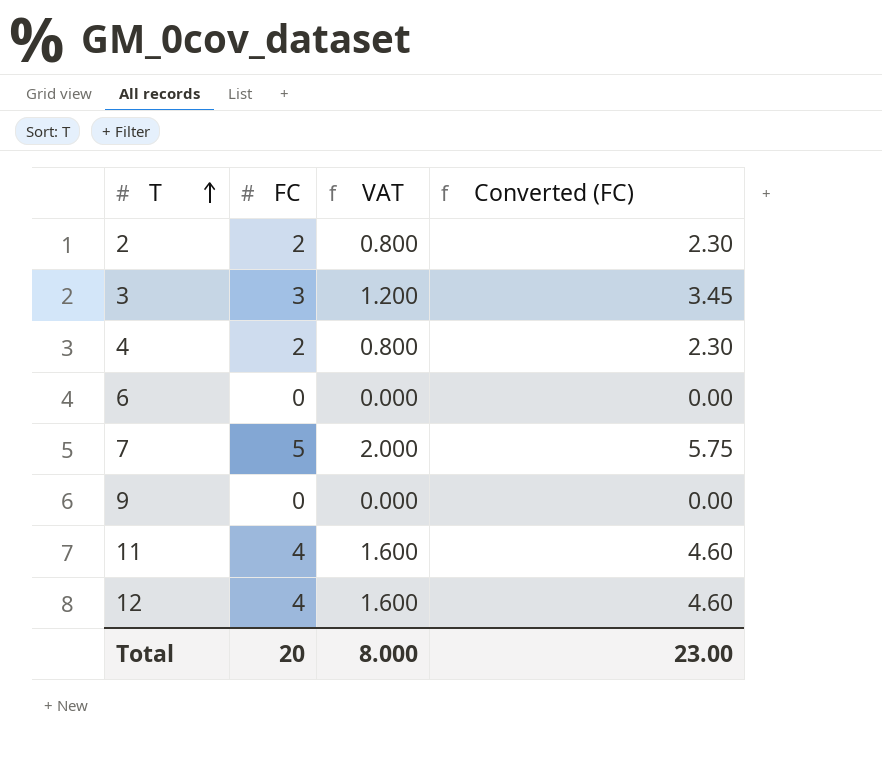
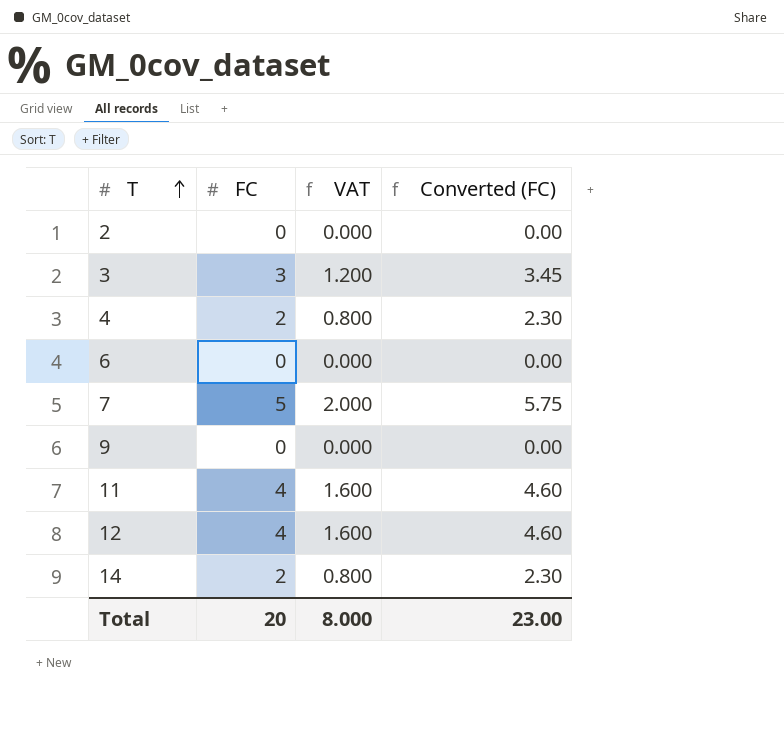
2 | FC: 2 -> 0
2 | VAT: 0.800 -> 0.000
2 | Converted (FC): 2.30 -> 0.00
row 14: none -> 2 | 0.800 | 2.30

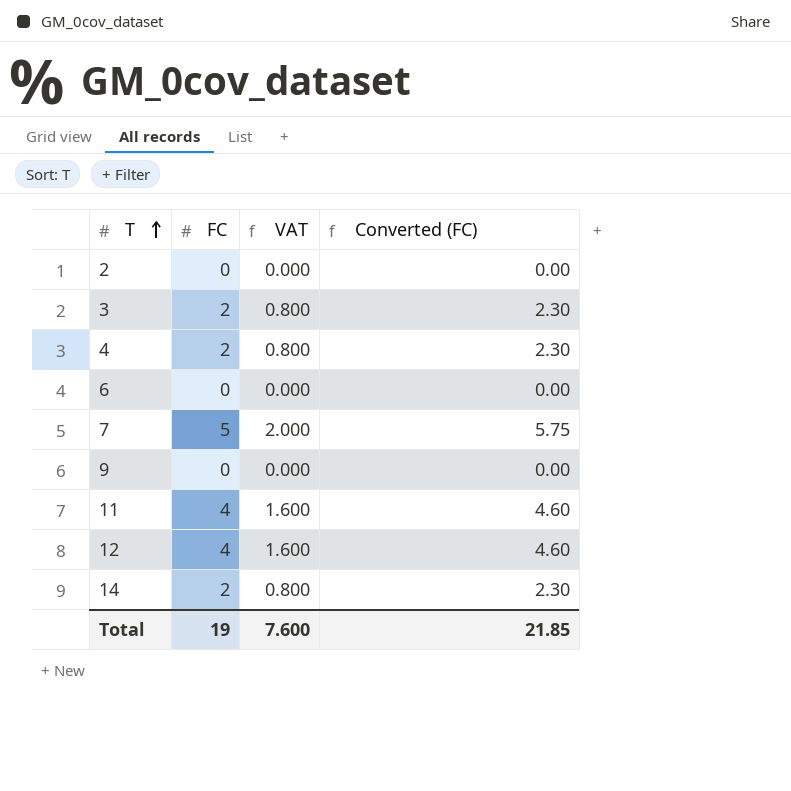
3 | FC: 3 -> 2
3 | VAT: 1.200 -> 0.800
3 | Converted (FC): 3.45 -> 2.30
Total | FC: 20 -> 19
Total | VAT: 8.000 -> 7.600
Total | Converted (FC): 23.00 -> 21.85

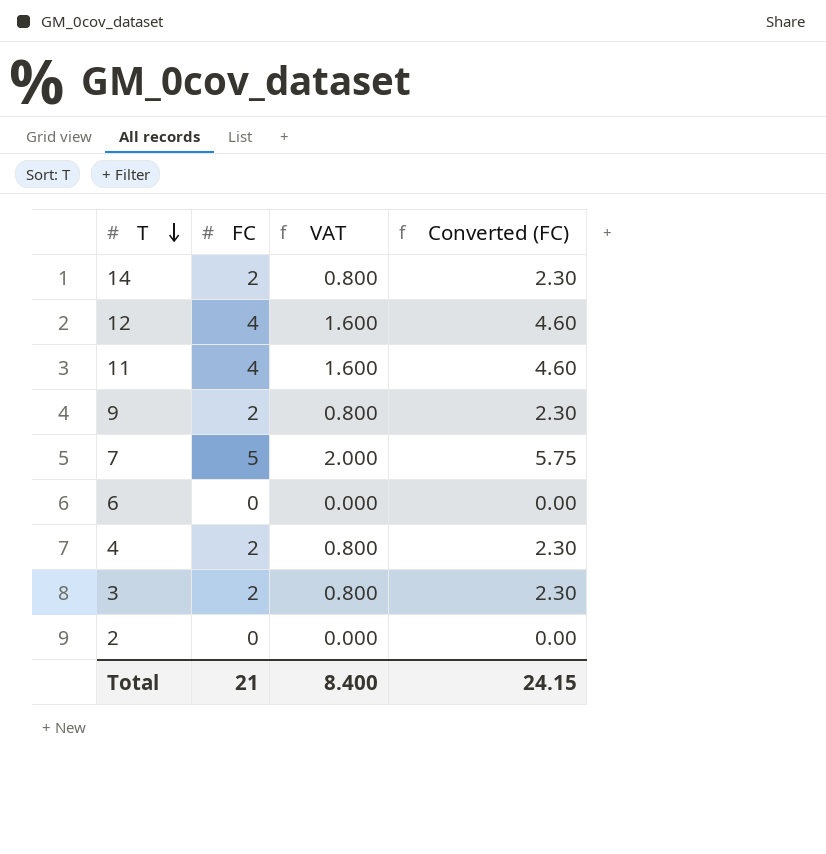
row order: T ascending -> T descending
9 | FC: 0 -> 2
9 | VAT: 0.000 -> 0.800
9 | Converted (FC): 0.00 -> 2.30
Total | FC: 19 -> 21
Total | VAT: 7.600 -> 8.400
Total | Converted (FC): 21.85 -> 24.15

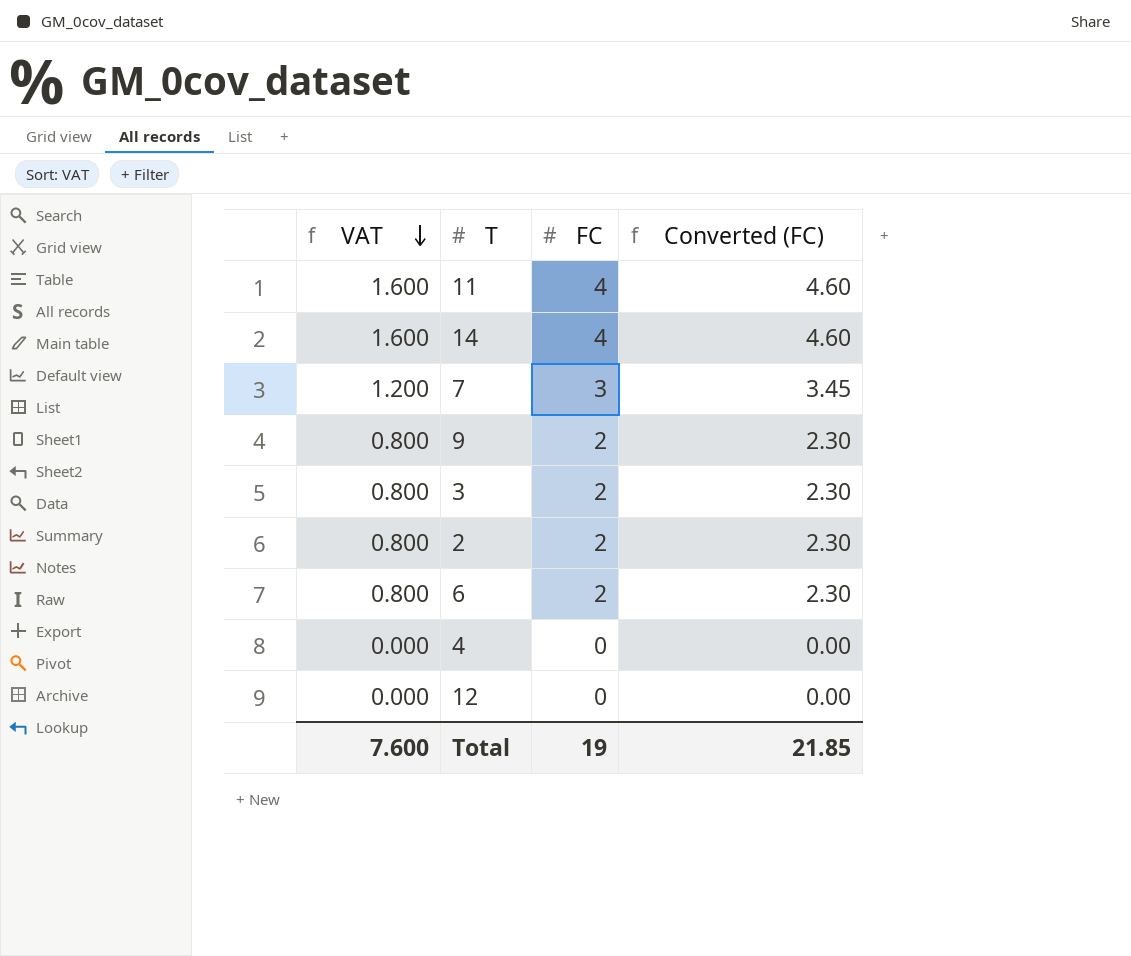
row order: T descending -> VAT descending
column VAT | position: 3 -> 1
14 | VAT: 0.800 -> 1.600
14 | FC: 2 -> 4
14 | Converted (FC): 2.30 -> 4.60
7 | VAT: 2.000 -> 1.200
7 | FC: 5 -> 3
7 | Converted (FC): 5.75 -> 3.45
2 | VAT: 0.000 -> 0.800
2 | FC: 0 -> 2
2 | Converted (FC): 0.00 -> 2.30
6 | VAT: 0.000 -> 0.800
6 | FC: 0 -> 2
6 | Converted (FC): 0.00 -> 2.30
4 | VAT: 0.800 -> 0.000
4 | FC: 2 -> 0
4 | Converted (FC): 2.30 -> 0.00
12 | VAT: 1.600 -> 0.000
12 | FC: 4 -> 0
12 | Converted (FC): 4.60 -> 0.00
Total | VAT: 8.400 -> 7.600
Total | FC: 21 -> 19
Total | Converted (FC): 24.15 -> 21.85

